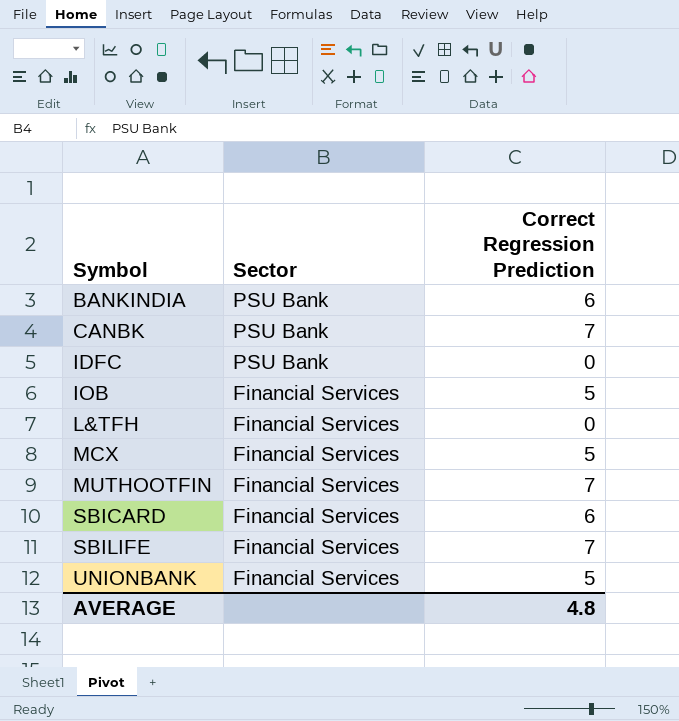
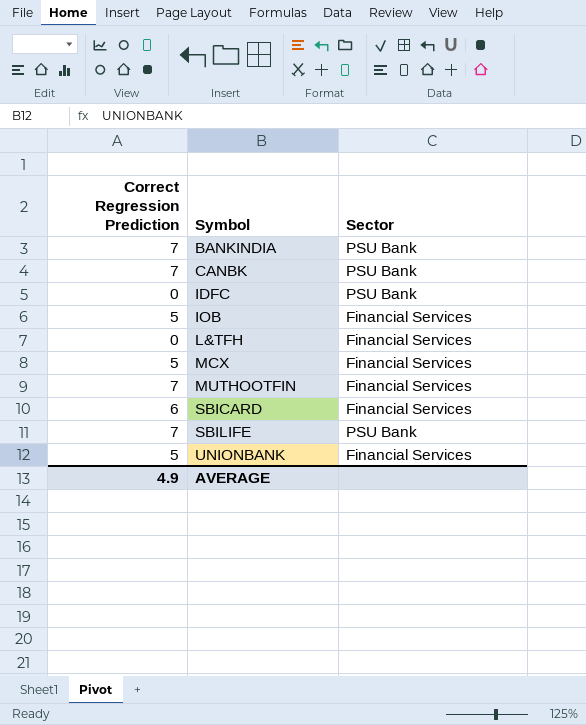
column Correct Regression Prediction | position: 3 -> 1
BANKINDIA | Correct Regression Prediction: 6 -> 7
SBILIFE | Sector: Financial Services -> PSU Bank
AVERAGE | Correct Regression Prediction: 4.8 -> 4.9

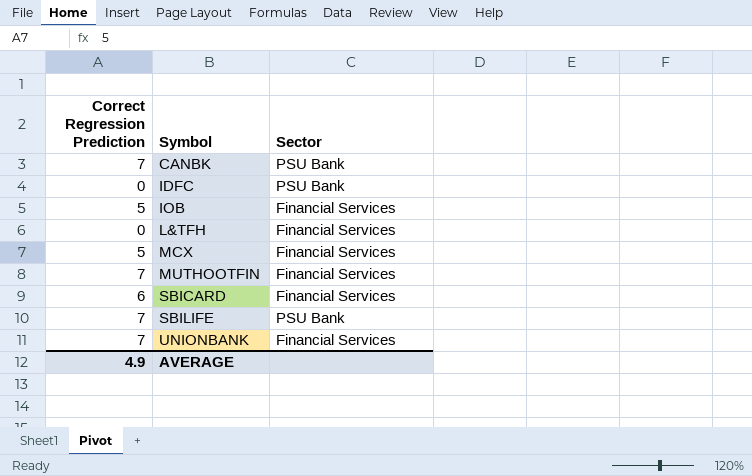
row BANKINDIA: 7 | PSU Bank -> none
UNIONBANK | Correct Regression Prediction: 5 -> 7

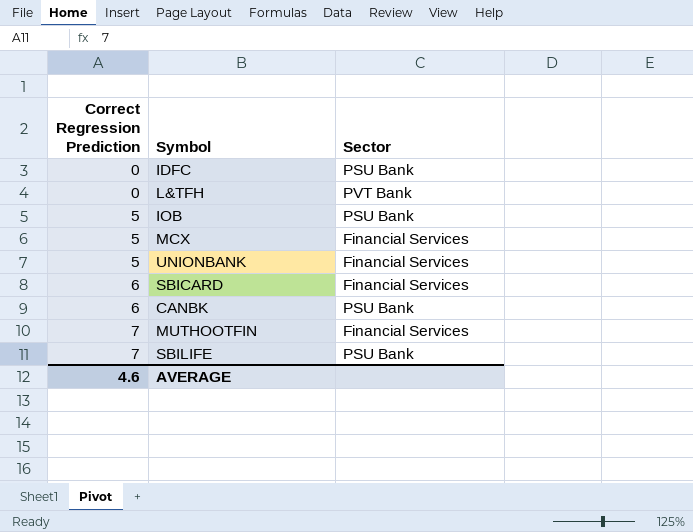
row order: Symbol ascending -> Correct Regression Prediction ascending
L&TFH | Sector: Financial Services -> PVT Bank
IOB | Sector: Financial Services -> PSU Bank
UNIONBANK | Correct Regression Prediction: 7 -> 5
CANBK | Correct Regression Prediction: 7 -> 6
AVERAGE | Correct Regression Prediction: 4.9 -> 4.6

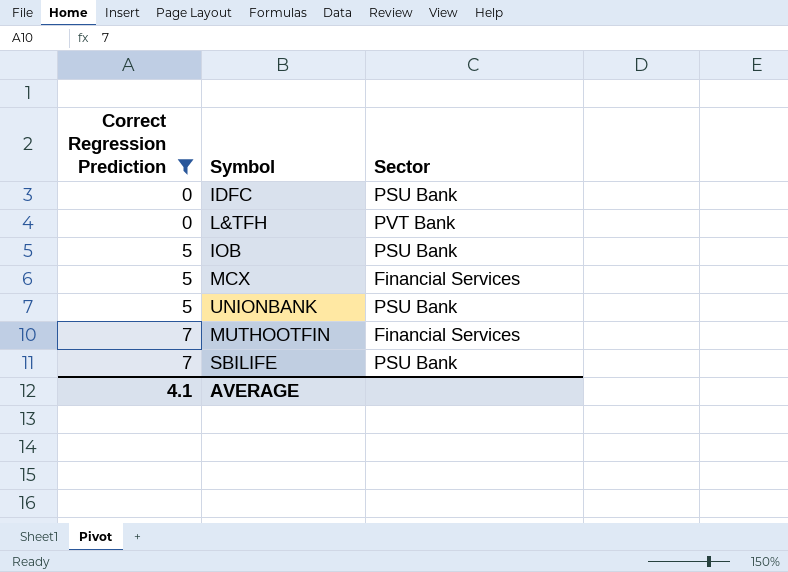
filter: none -> Correct Regression Prediction != 6
UNIONBANK | Sector: Financial Services -> PSU Bank
AVERAGE | Correct Regression Prediction: 4.6 -> 4.1

